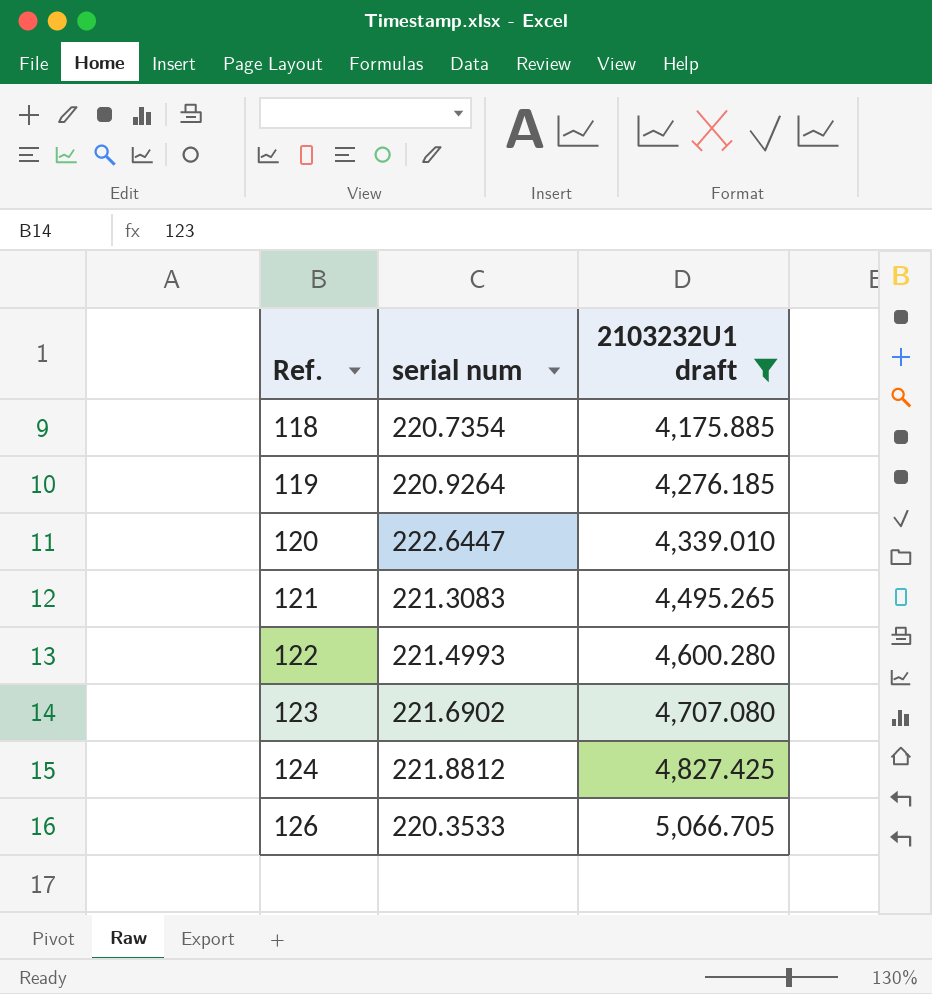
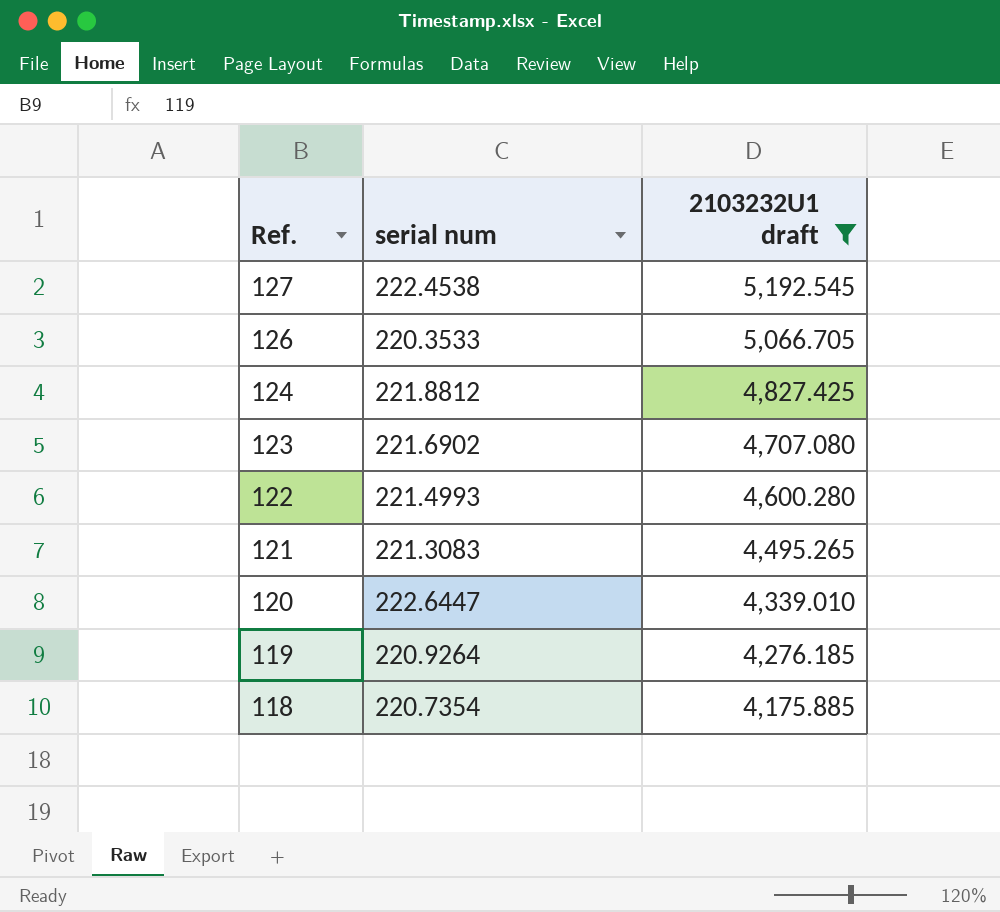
row order: Ref. ascending -> Ref. descending
row 127: none -> 222.4538 | 5,192.545

